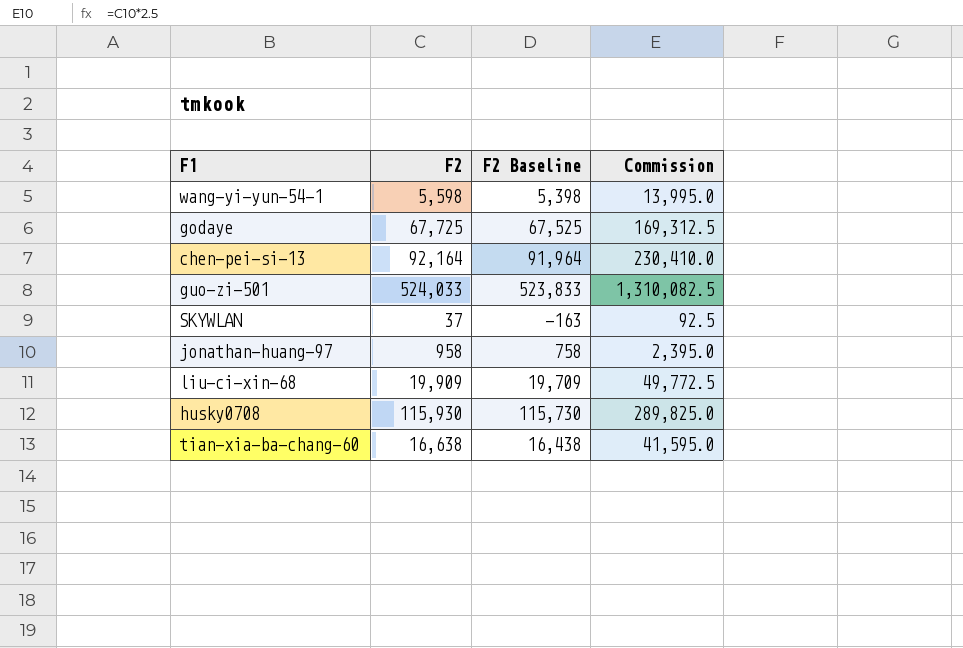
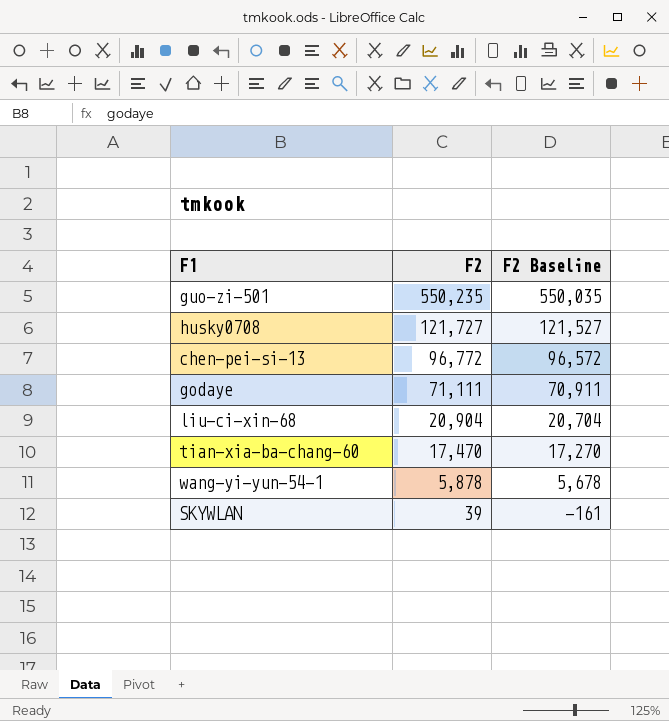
row order: none -> F2 descending
column Commission | formula: [F2] * 2.5 -> none
row jonathan-huang-97: 958 | 758 | 2,395.0 -> none
guo-zi-501 | F2: 524,033 -> 550,235
guo-zi-501 | F2 Baseline: 523,833 -> 550,035
husky0708 | F2: 115,930 -> 121,727
husky0708 | F2 Baseline: 115,730 -> 121,527
chen-pei-si-13 | F2: 92,164 -> 96,772
chen-pei-si-13 | F2 Baseline: 91,964 -> 96,572
godaye | F2: 67,725 -> 71,111
godaye | F2 Baseline: 67,525 -> 70,911
liu-ci-xin-68 | F2: 19,909 -> 20,904
liu-ci-xin-68 | F2 Baseline: 19,709 -> 20,704
tian-xia-ba-chang-60 | F2: 16,638 -> 17,470
tian-xia-ba-chang-60 | F2 Baseline: 16,438 -> 17,270
wang-yi-yun-54-1 | F2: 5,598 -> 5,878
wang-yi-yun-54-1 | F2 Baseline: 5,398 -> 5,678
SKYWLAN | F2: 37 -> 39
SKYWLAN | F2 Baseline: -163 -> -161

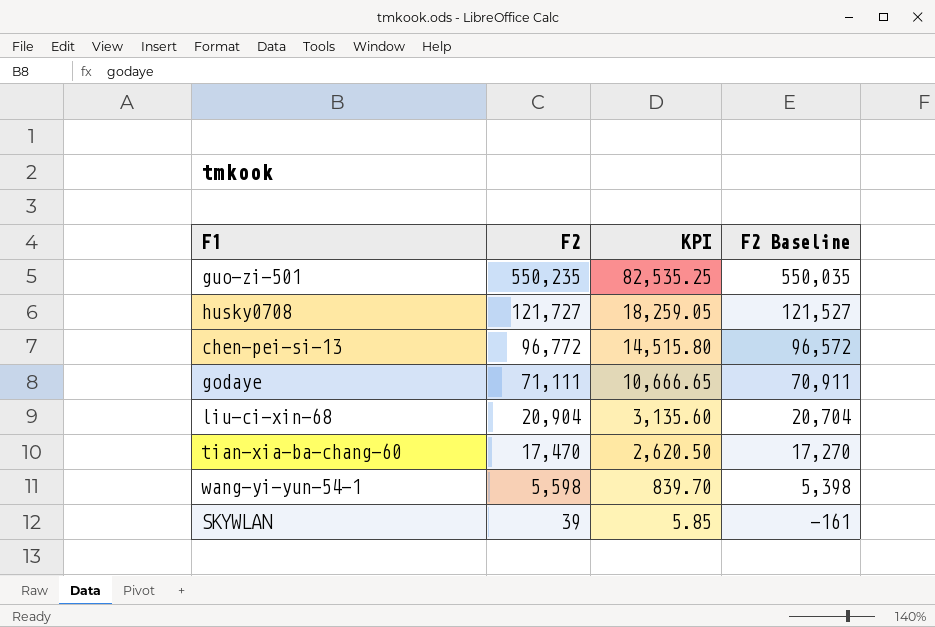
column KPI | formula: none -> [F2] * 0.15
wang-yi-yun-54-1 | F2: 5,878 -> 5,598
wang-yi-yun-54-1 | F2 Baseline: 5,678 -> 5,398

